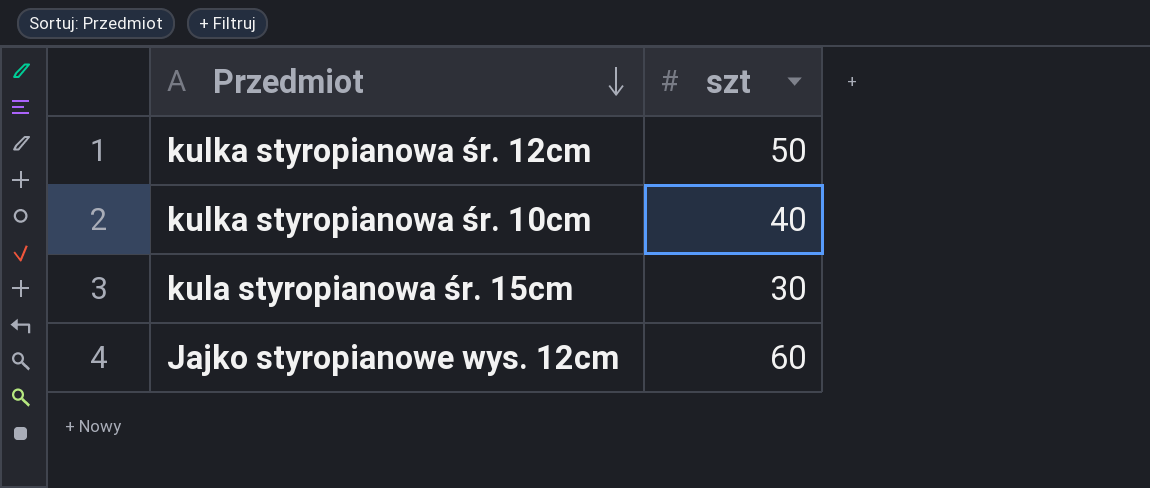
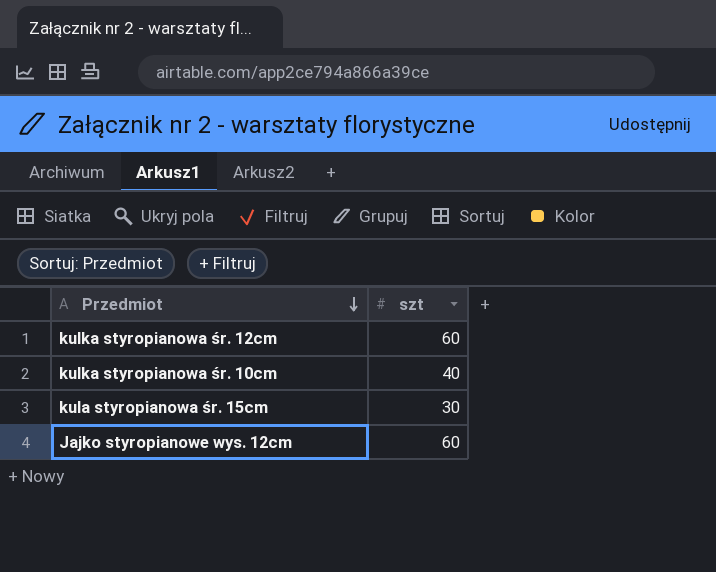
kulka styropianowa śr. 12cm | szt: 50 -> 60

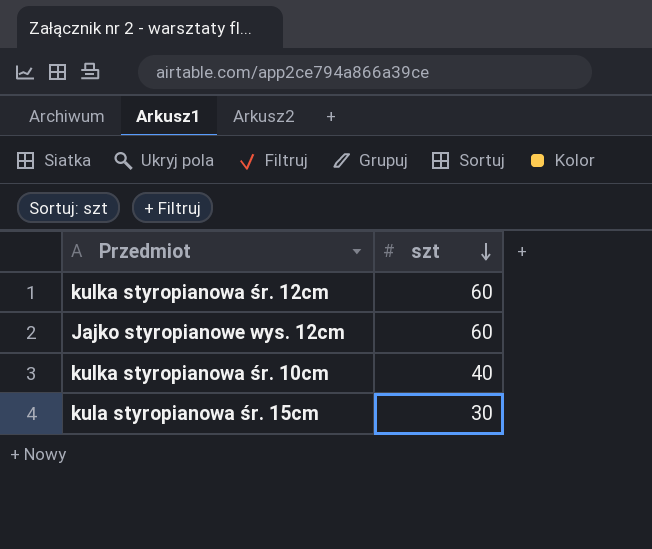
row order: Przedmiot descending -> szt descending

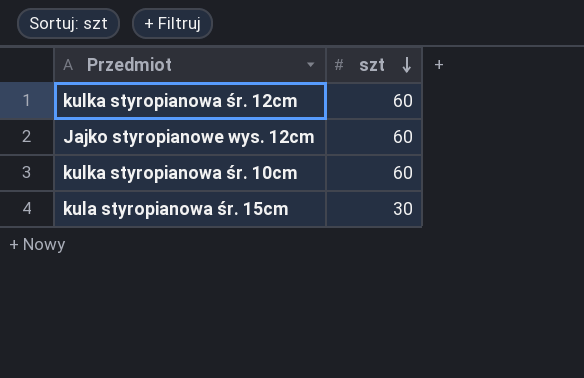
kulka styropianowa śr. 10cm | szt: 40 -> 60

